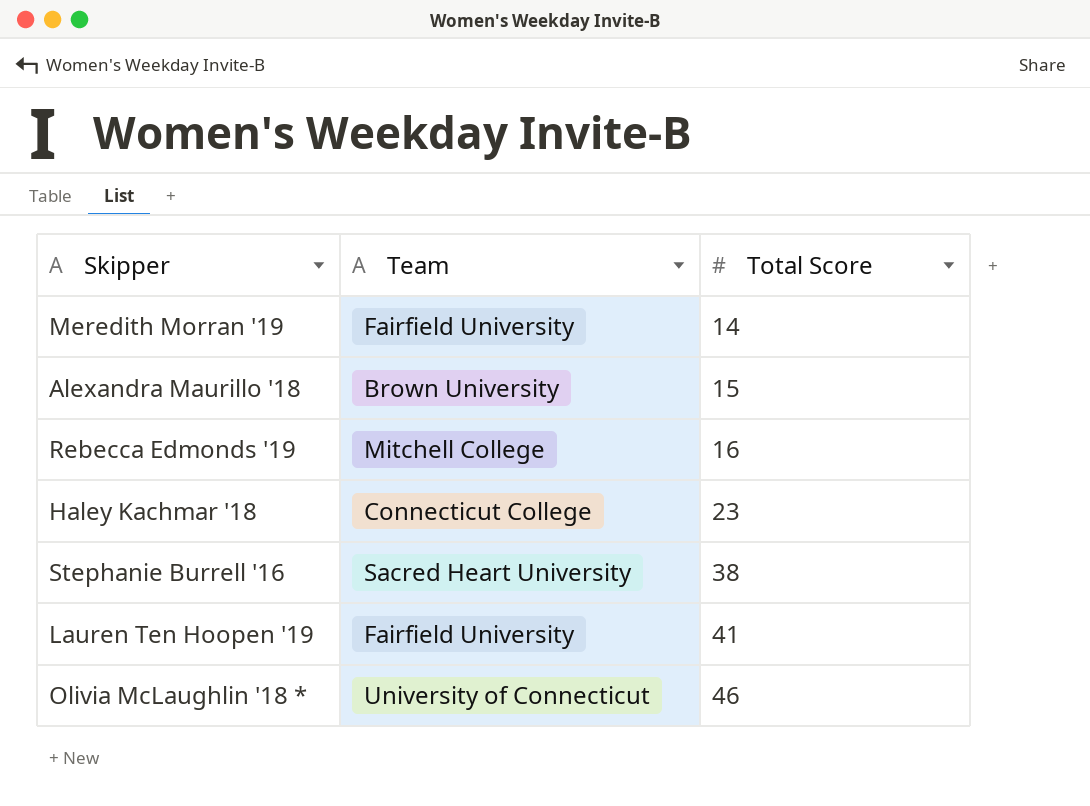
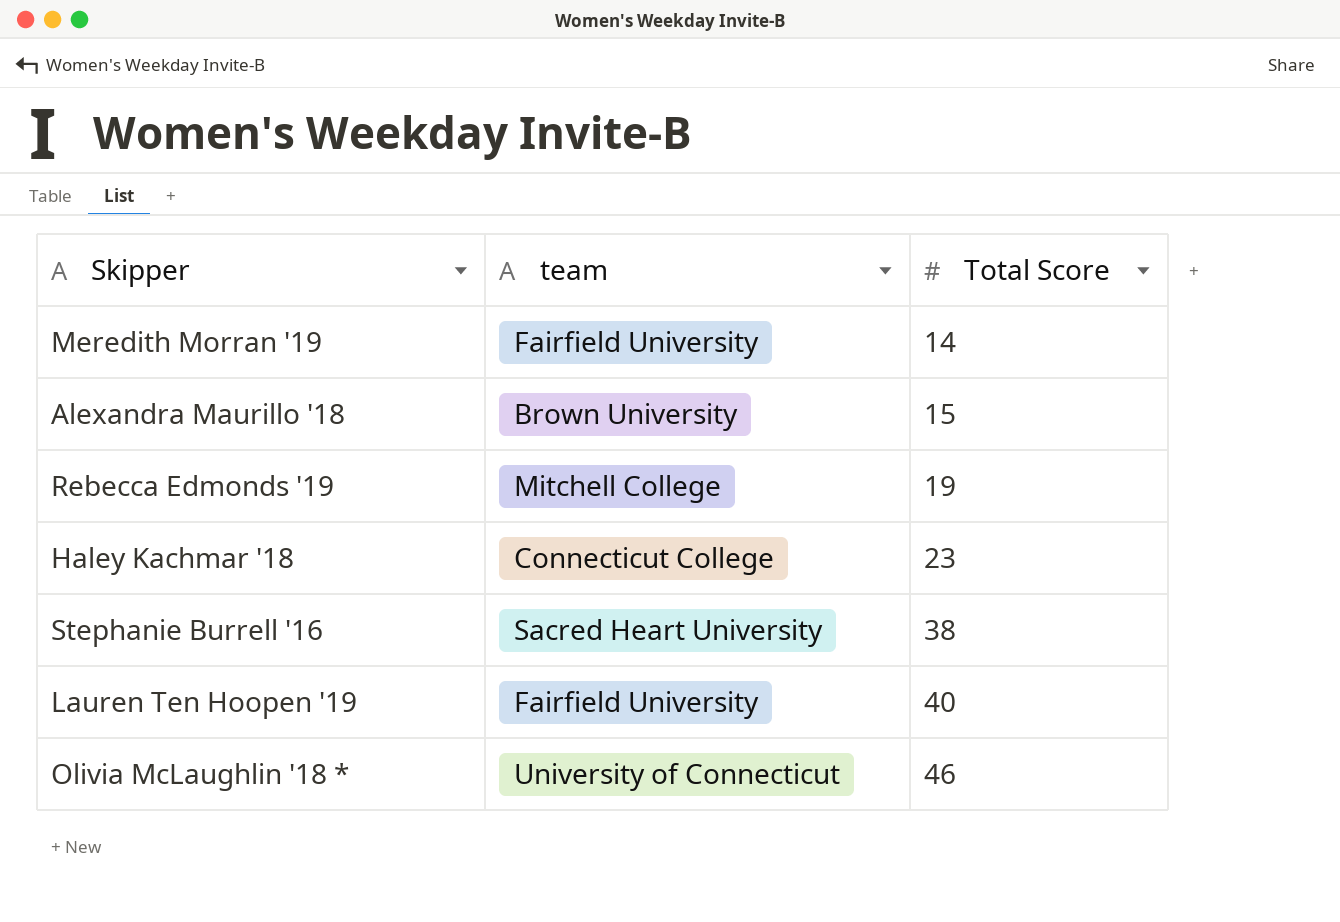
column name: Team -> team
Rebecca Edmonds '19 | Total Score: 16 -> 19
Lauren Ten Hoopen '19 | Total Score: 41 -> 40

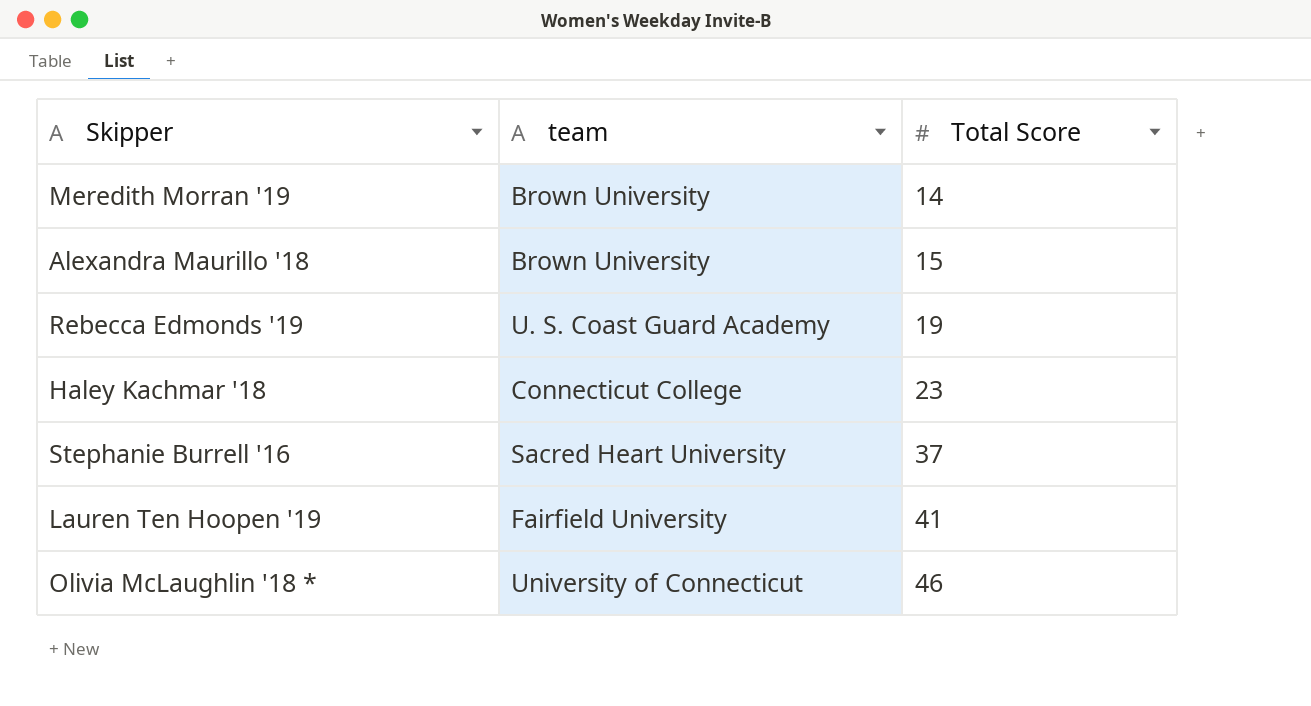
Meredith Morran '19 | team: Fairfield University -> Brown University
Rebecca Edmonds '19 | team: Mitchell College -> U. S. Coast Guard Academy
Stephanie Burrell '16 | Total Score: 38 -> 37
Lauren Ten Hoopen '19 | Total Score: 40 -> 41

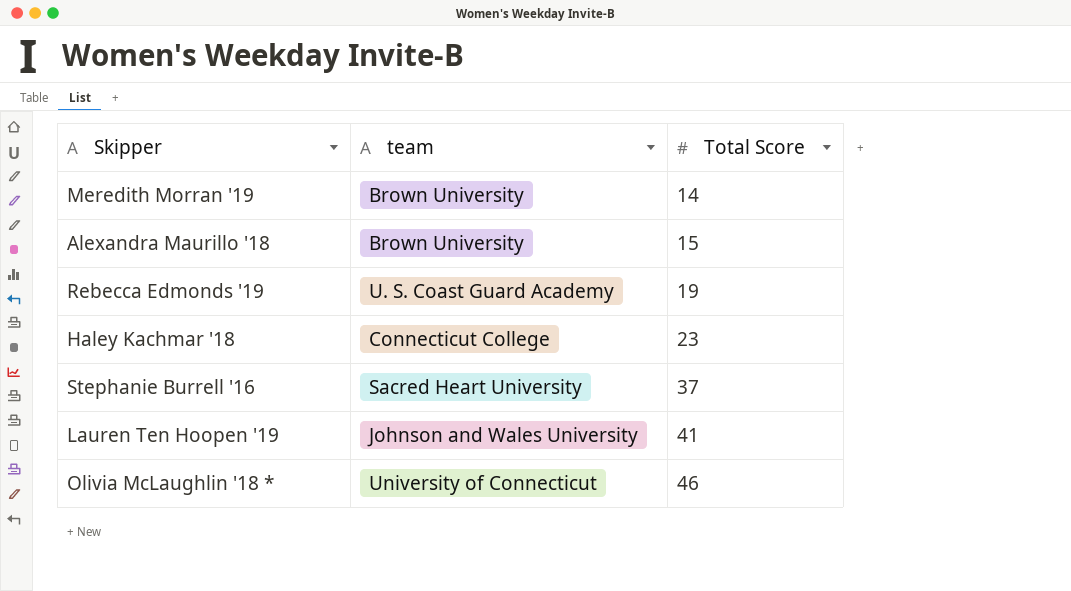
Lauren Ten Hoopen '19 | team: Fairfield University -> Johnson and Wales University

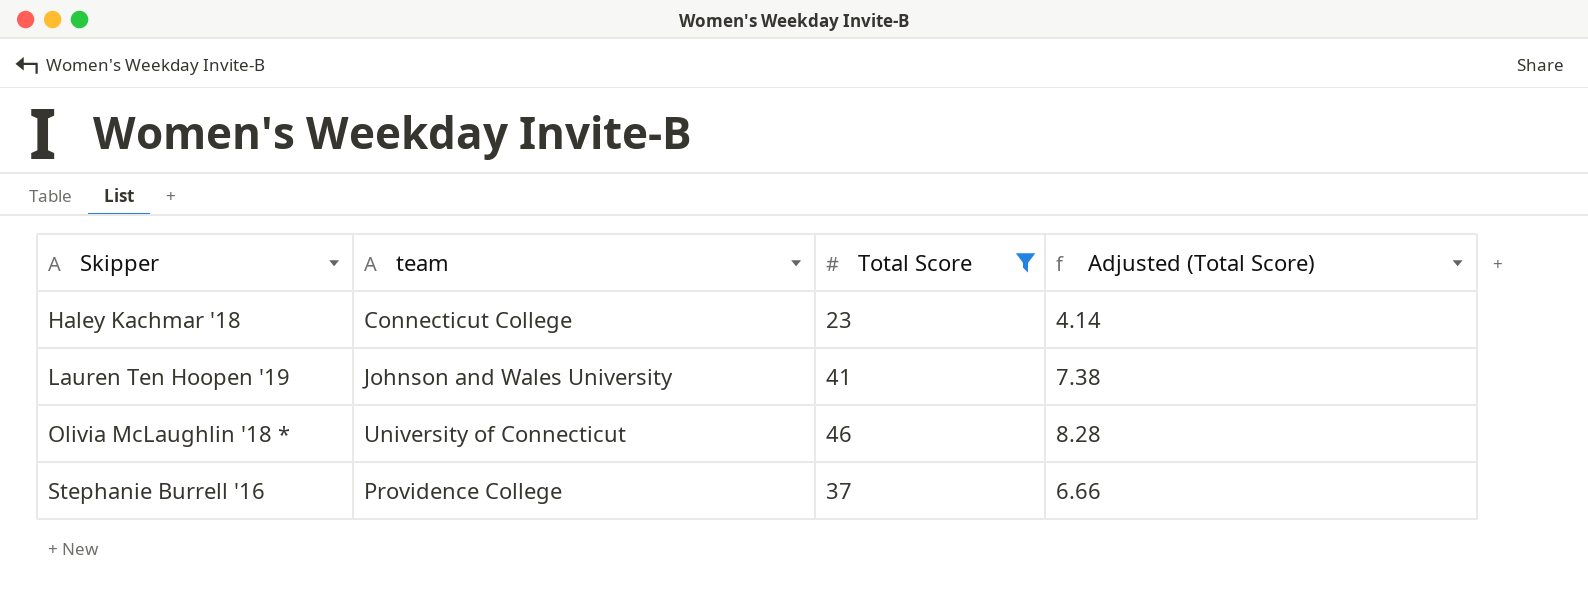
filter: none -> Total Score >= 23
row order: Total Score ascending -> Skipper ascending
column Adjusted (Total Score) | formula: none -> [Total Score] * 0.18
Stephanie Burrell '16 | team: Sacred Heart University -> Providence College

